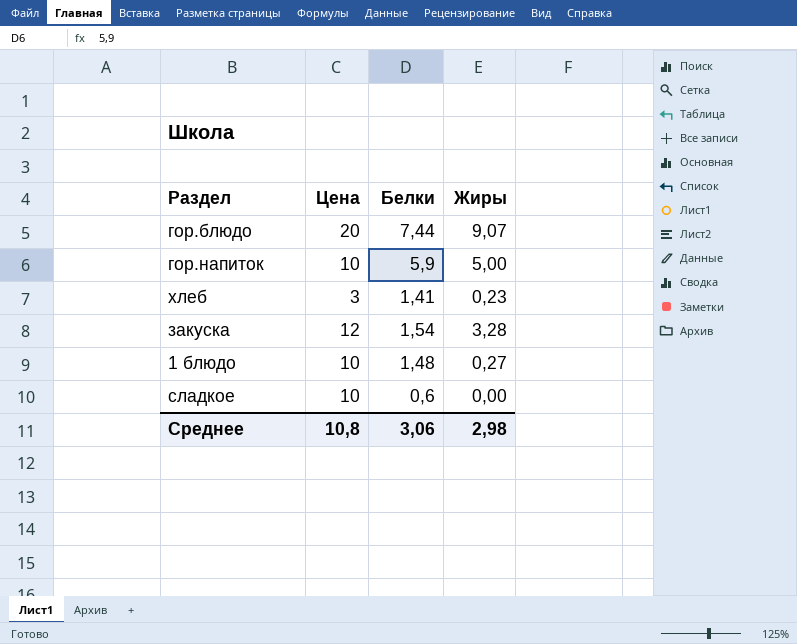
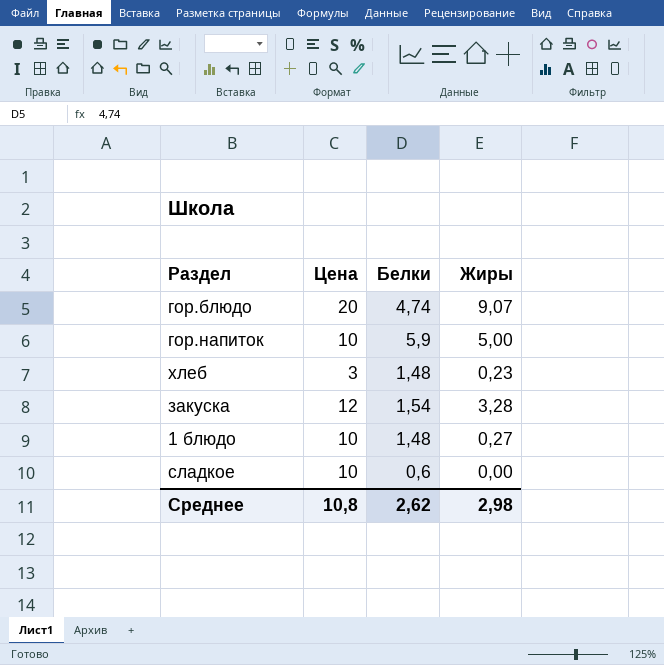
гор.блюдо | Белки: 7,44 -> 4,74
хлеб | Белки: 1,41 -> 1,48
Среднее | Белки: 3,06 -> 2,62

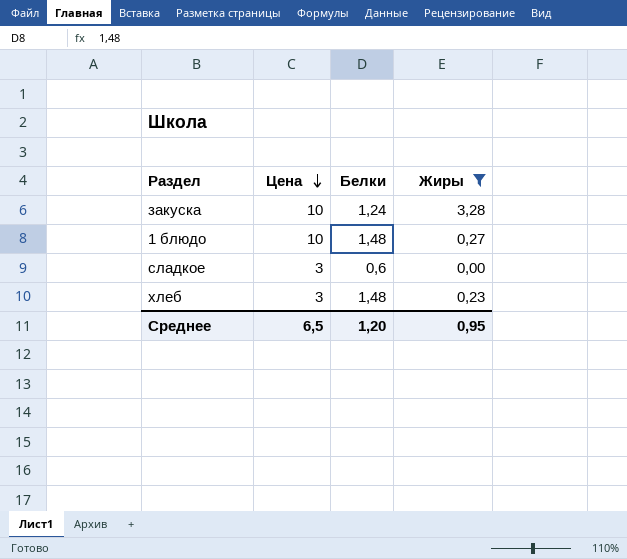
filter: none -> Жиры <= 3,28
row order: none -> Цена descending
закуска | Цена: 12 -> 10
закуска | Белки: 1,54 -> 1,24
сладкое | Цена: 10 -> 3
Среднее | Цена: 10,8 -> 6,5
Среднее | Белки: 2,62 -> 1,20
Среднее | Жиры: 2,98 -> 0,95

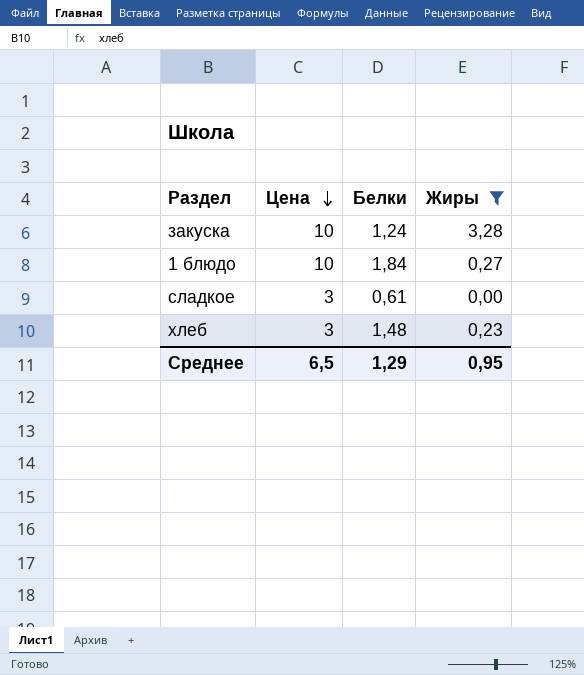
1 блюдо | Белки: 1,48 -> 1,84
сладкое | Белки: 0,6 -> 0,61
Среднее | Белки: 1,20 -> 1,29

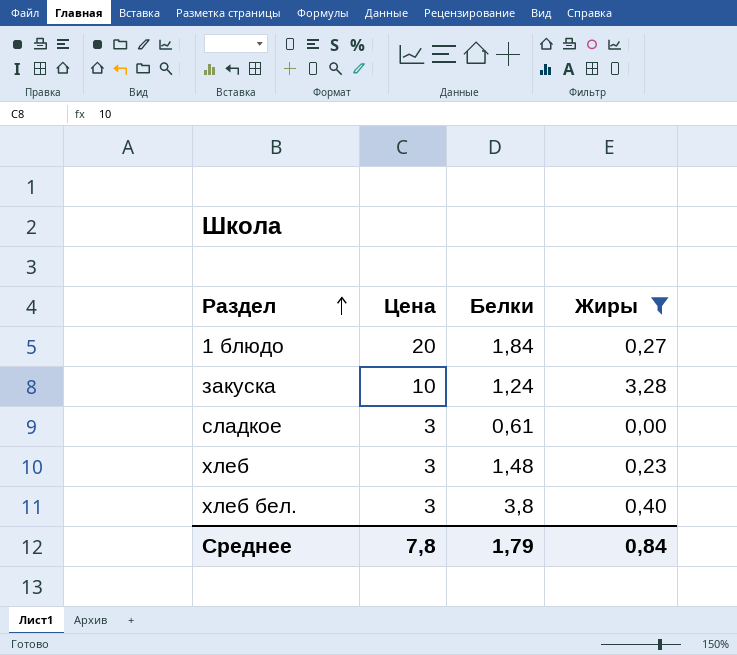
row order: Цена descending -> Раздел ascending
1 блюдо | Цена: 10 -> 20
row хлеб бел.: none -> 3 | 3,8 | 0,40
Среднее | Цена: 6,5 -> 7,8
Среднее | Белки: 1,29 -> 1,79
Среднее | Жиры: 0,95 -> 0,84

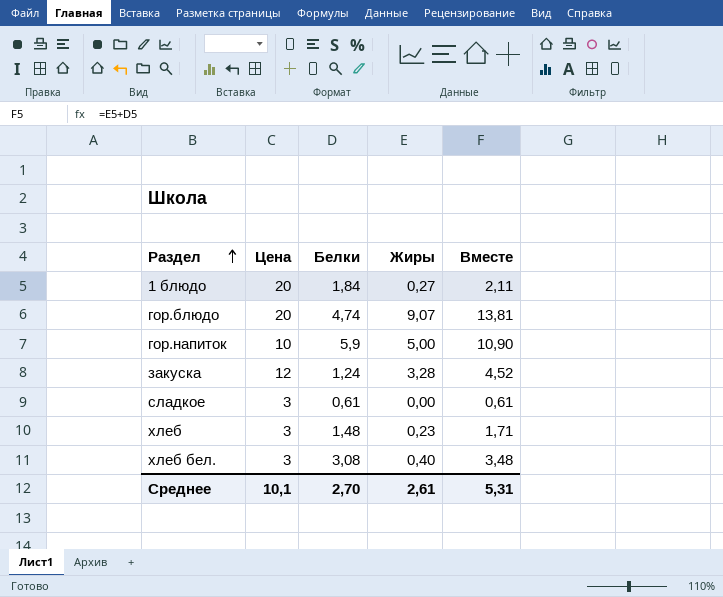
filter: Жиры <= 3,28 -> none
column Вместе | formula: none -> [Белки] + [Жиры]
закуска | Цена: 10 -> 12
хлеб бел. | Белки: 3,8 -> 3,08
Среднее | Цена: 7,8 -> 10,1
Среднее | Белки: 1,79 -> 2,70
Среднее | Жиры: 0,84 -> 2,61

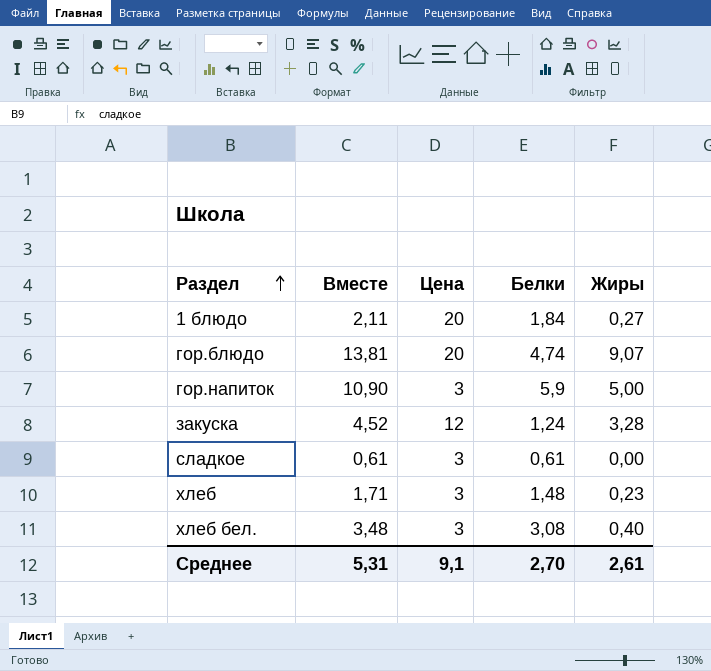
column Вместе | position: 5 -> 2
гор.напиток | Цена: 10 -> 3
Среднее | Цена: 10,1 -> 9,1

